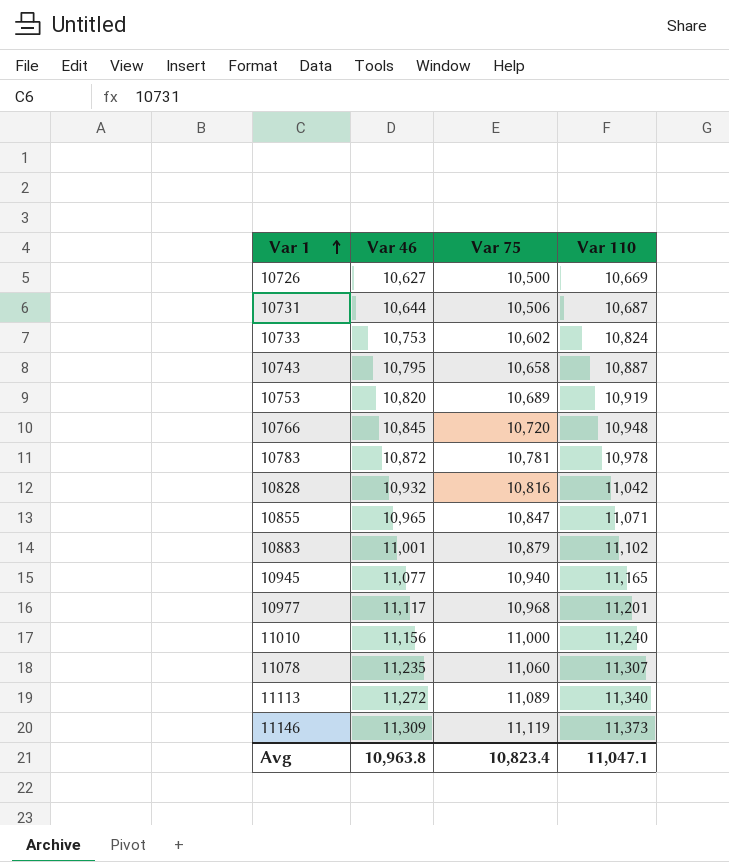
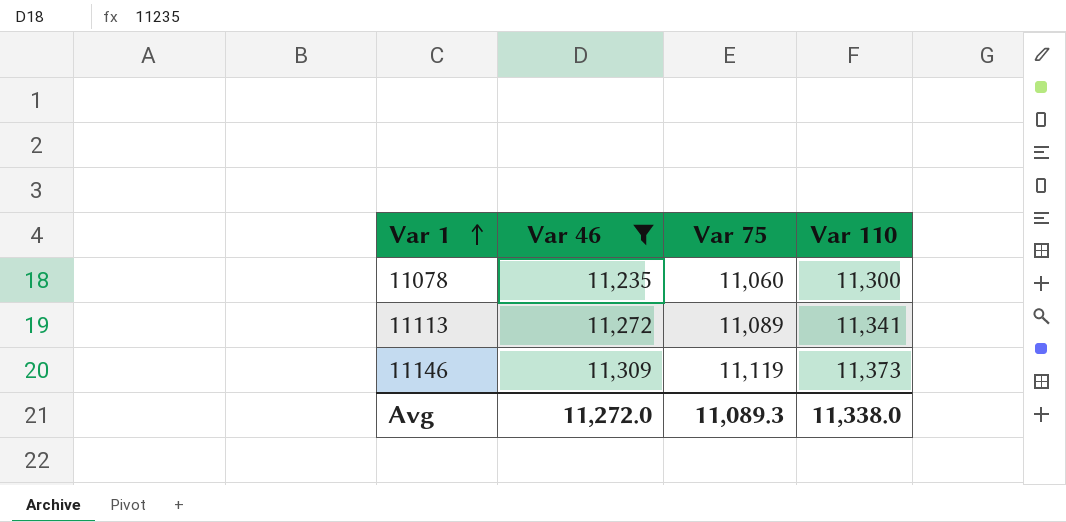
filter: none -> Var 46 >= 11,235
11078 | Var 110: 11,307 -> 11,300
11113 | Var 110: 11,340 -> 11,341
Avg | Var 46: 10,963.8 -> 11,272.0
Avg | Var 75: 10,823.4 -> 11,089.3
Avg | Var 110: 11,047.1 -> 11,338.0

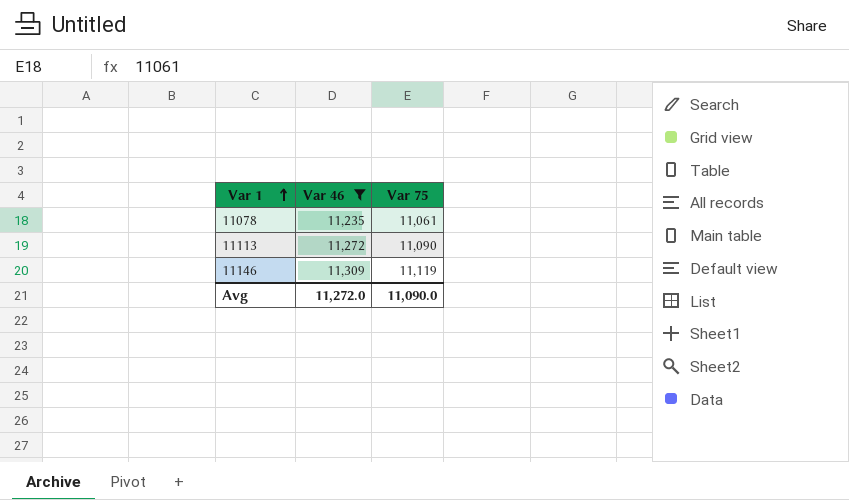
column Var 110 | position: 4 -> none
11078 | Var 75: 11,060 -> 11,061
11113 | Var 75: 11,089 -> 11,090
Avg | Var 75: 11,089.3 -> 11,090.0

